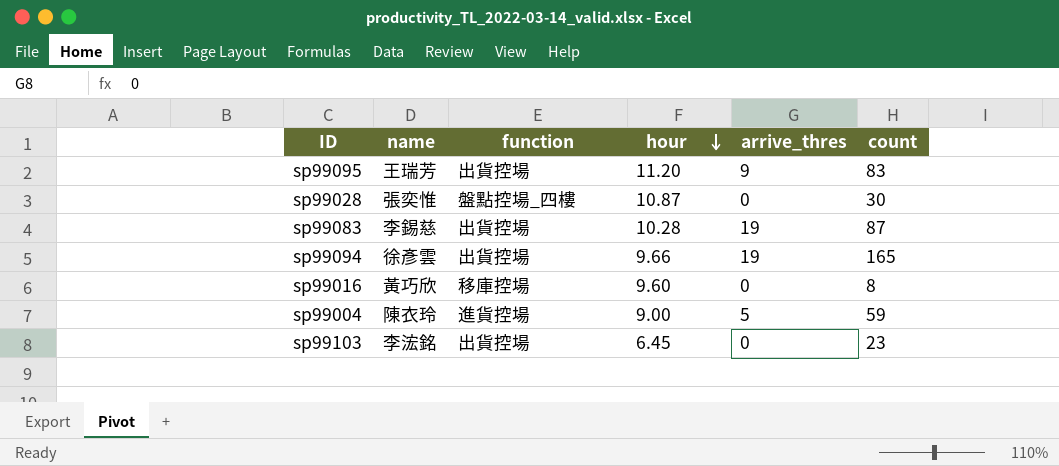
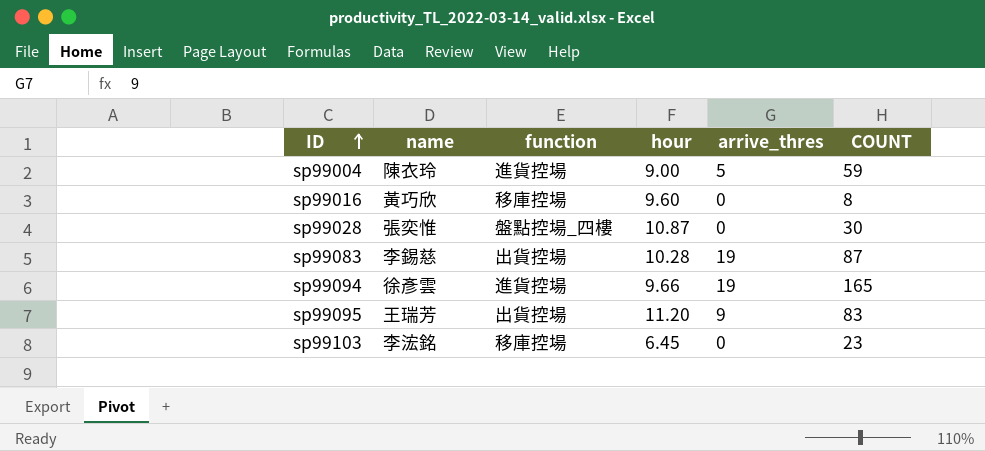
row order: hour descending -> ID ascending
column name: count -> COUNT
sp99094 | function: 出貨控場 -> 進貨控場
sp99103 | function: 出貨控場 -> 移庫控場

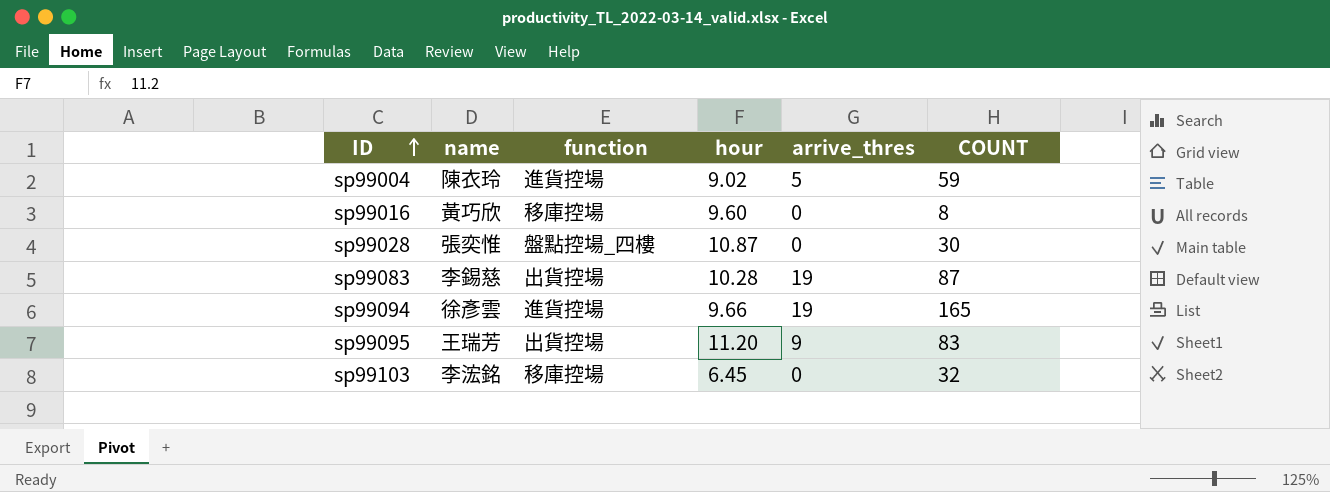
sp99004 | hour: 9.00 -> 9.02
sp99103 | COUNT: 23 -> 32

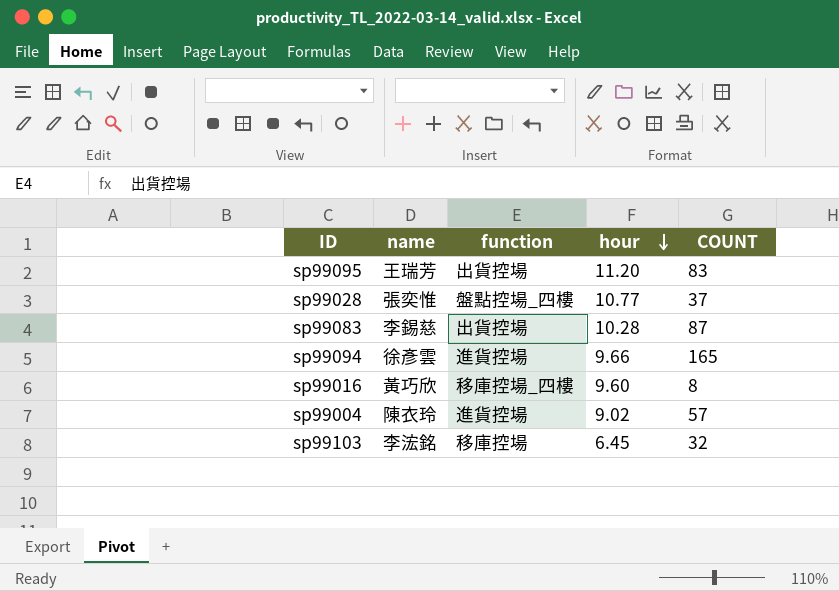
row order: ID ascending -> hour descending
column arrive_thres | position: 5 -> none
sp99028 | hour: 10.87 -> 10.77
sp99028 | COUNT: 30 -> 37
sp99016 | function: 移庫控場 -> 移庫控場_四樓
sp99004 | COUNT: 59 -> 57

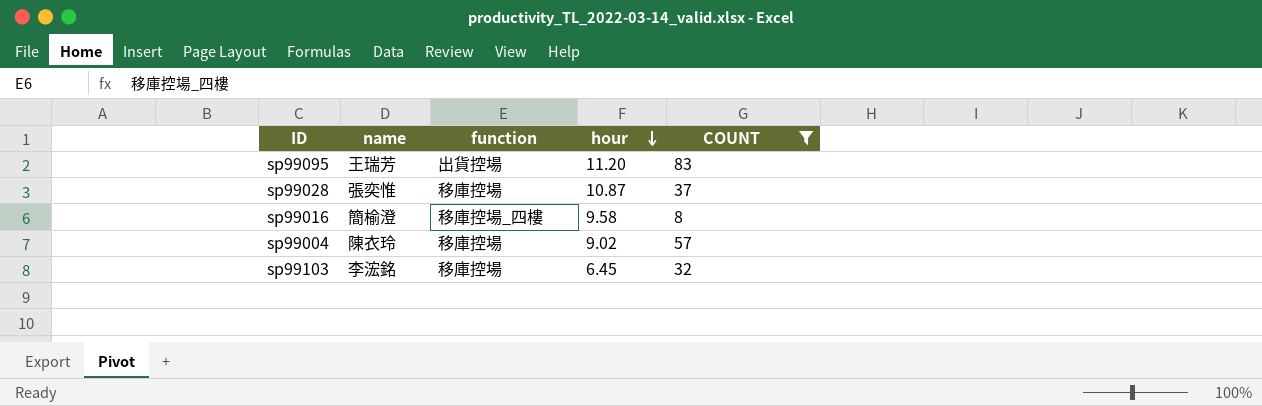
filter: none -> COUNT <= 83
sp99028 | function: 盤點控場_四樓 -> 移庫控場
sp99028 | hour: 10.77 -> 10.87
sp99016 | name: 黃巧欣 -> 簡榆澄
sp99016 | hour: 9.60 -> 9.58
sp99004 | function: 進貨控場 -> 移庫控場

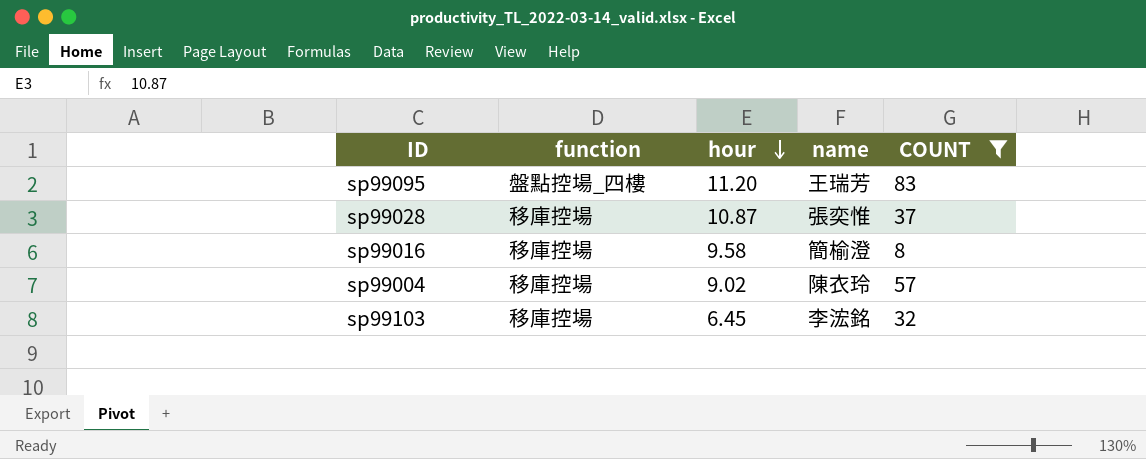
column name | position: 2 -> 4
sp99095 | function: 出貨控場 -> 盤點控場_四樓
sp99016 | function: 移庫控場_四樓 -> 移庫控場

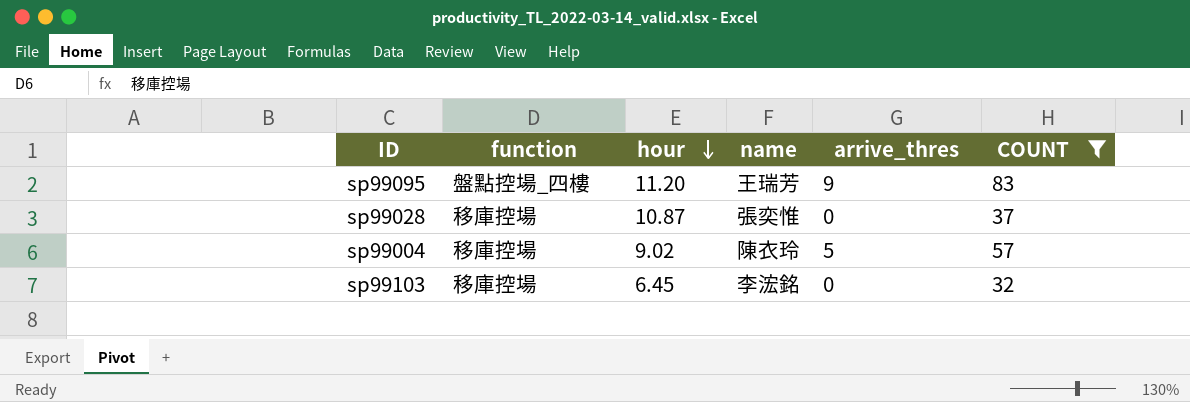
column arrive_thres | position: none -> 5
row sp99016: 移庫控場 | 9.58 | 簡榆澄 | 8 -> none

